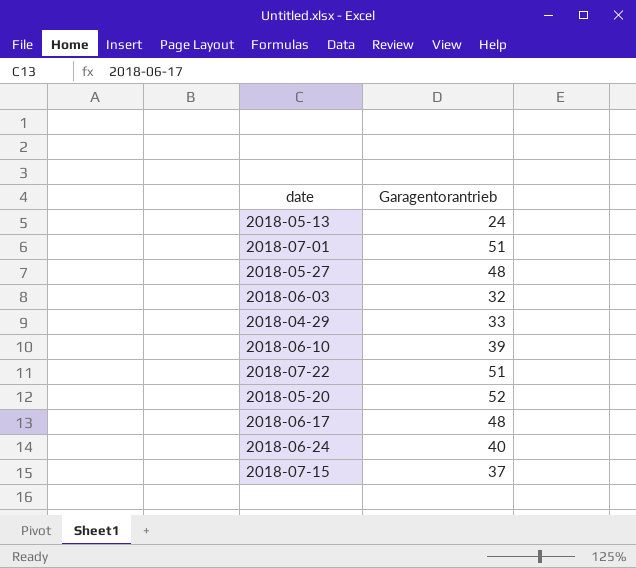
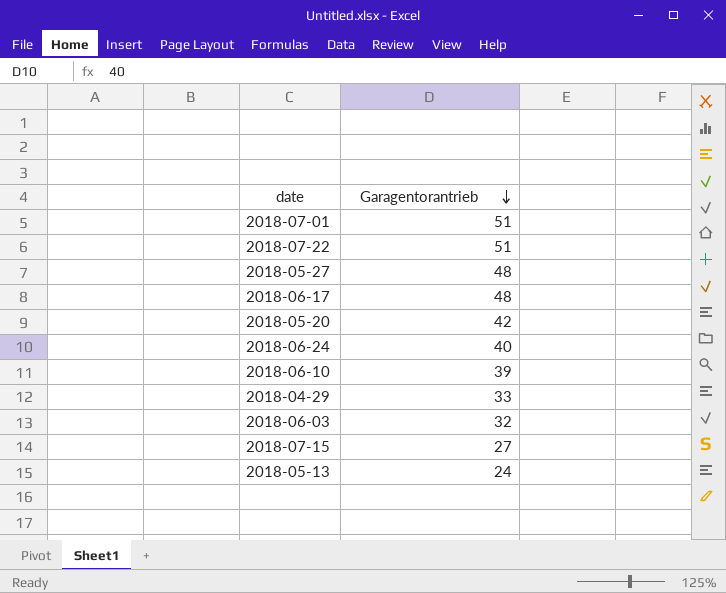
row order: none -> Garagentorantrieb descending
2018-05-20 | Garagentorantrieb: 52 -> 42
2018-07-15 | Garagentorantrieb: 37 -> 27

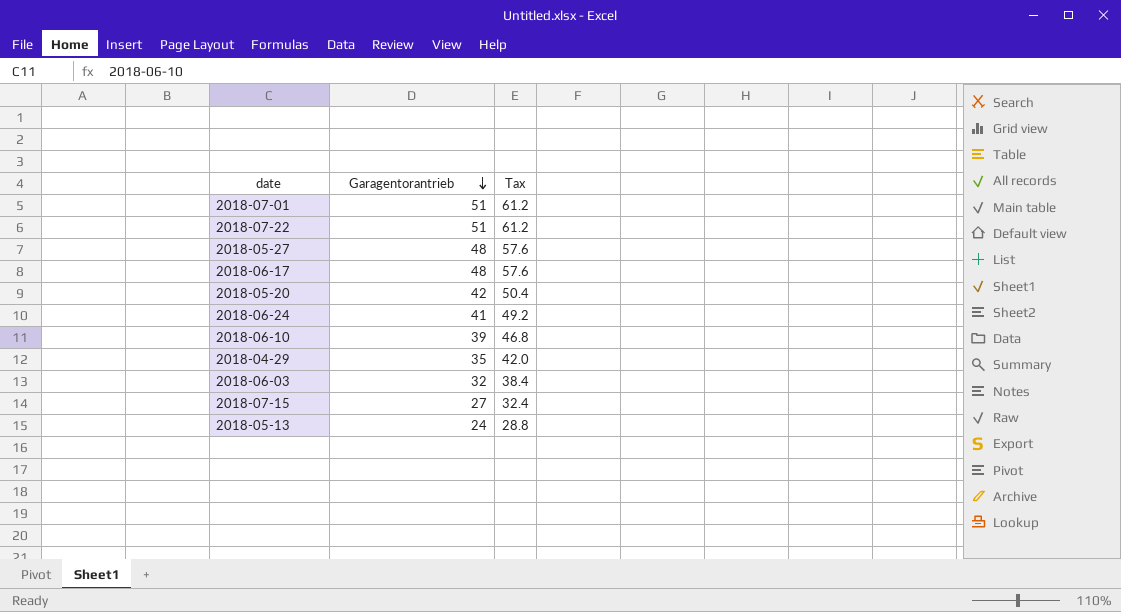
column Tax | formula: none -> [Garagentorantrieb] * 1.2
2018-06-24 | Garagentorantrieb: 40 -> 41
2018-04-29 | Garagentorantrieb: 33 -> 35

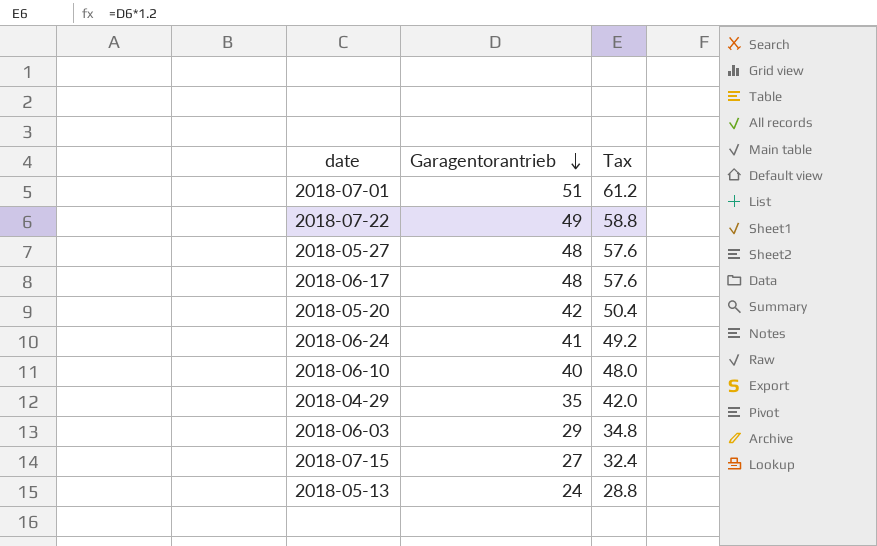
2018-07-22 | Garagentorantrieb: 51 -> 49
2018-07-22 | Tax: 61.2 -> 58.8
2018-06-10 | Garagentorantrieb: 39 -> 40
2018-06-10 | Tax: 46.8 -> 48.0
2018-06-03 | Garagentorantrieb: 32 -> 29
2018-06-03 | Tax: 38.4 -> 34.8

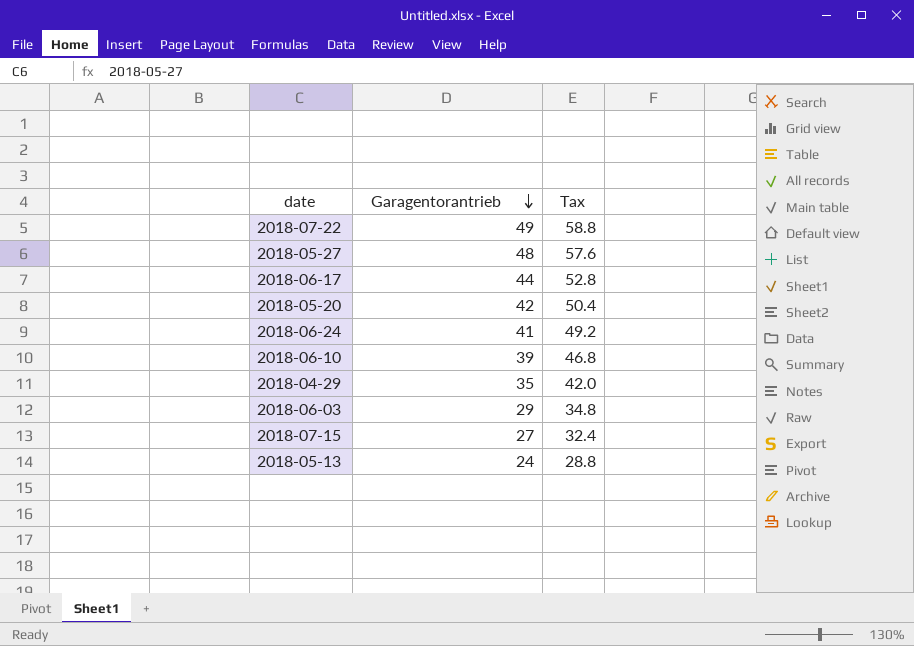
row 2018-07-01: 51 | 61.2 -> none
2018-06-17 | Garagentorantrieb: 48 -> 44
2018-06-17 | Tax: 57.6 -> 52.8
2018-06-10 | Garagentorantrieb: 40 -> 39
2018-06-10 | Tax: 48.0 -> 46.8

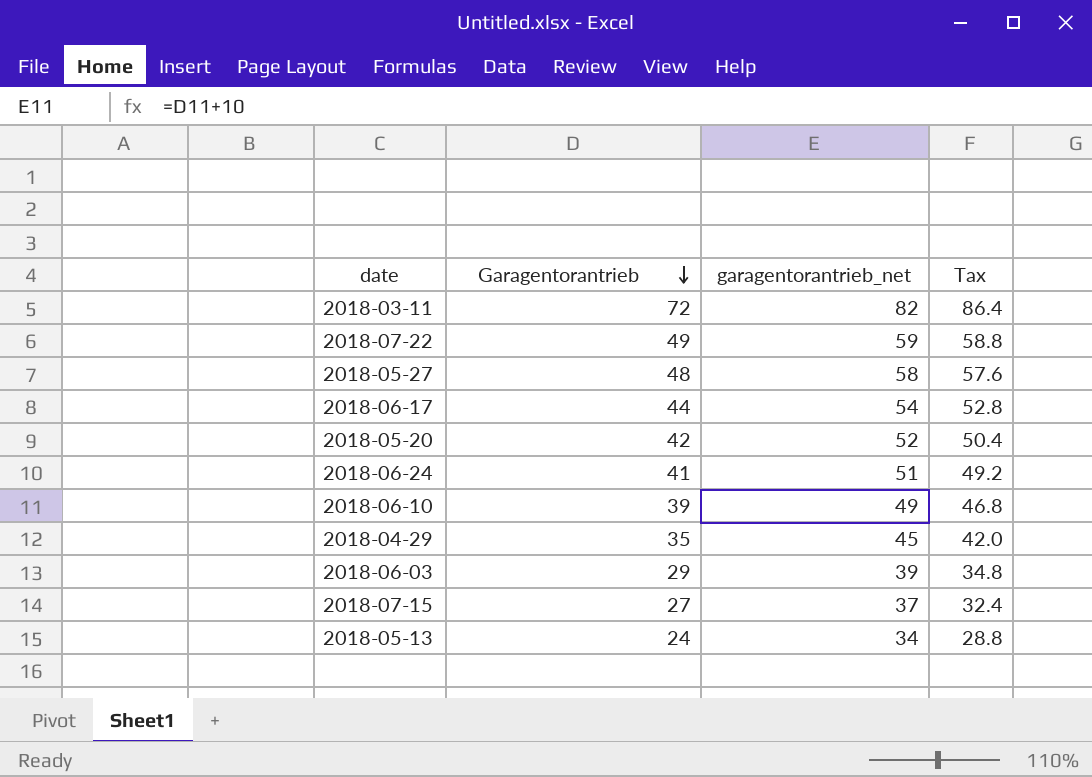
column garagentorantrieb_net | formula: none -> [Garagentorantrieb] + 10
row 2018-03-11: none -> 72 | 82 | 86.4

